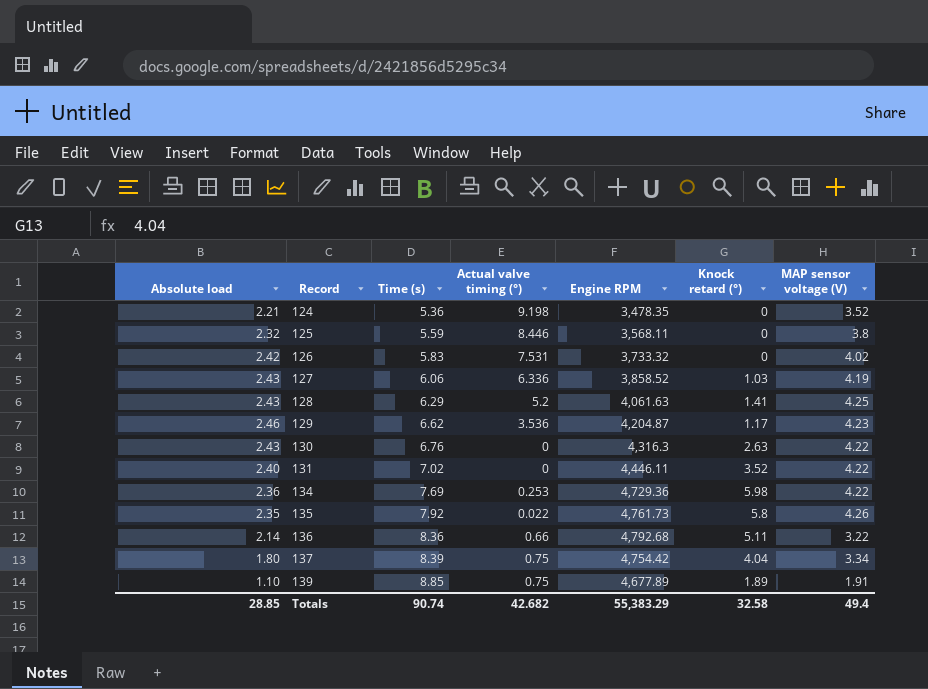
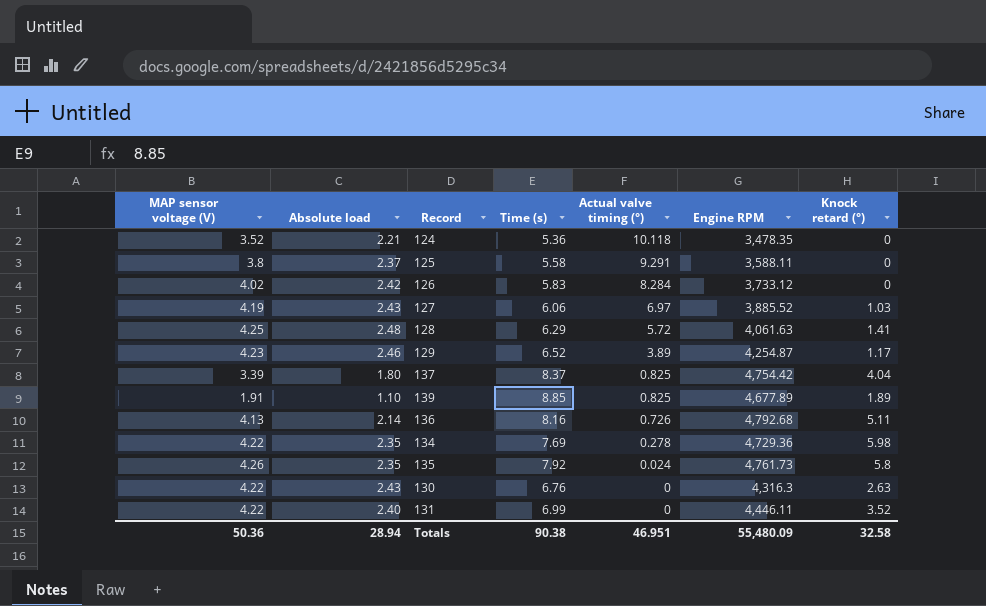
row order: Record ascending -> Actual valve timing (°) descending
column MAP sensor voltage (V) | position: 7 -> 1
124 | Actual valve timing (°): 9.198 -> 10.118
125 | Absolute load: 2.32 -> 2.37
125 | Time (s): 5.59 -> 5.58
125 | Actual valve timing (°): 8.446 -> 9.291
125 | Engine RPM: 3,568.11 -> 3,588.11
126 | Actual valve timing (°): 7.531 -> 8.284
126 | Engine RPM: 3,733.32 -> 3,733.12
127 | Actual valve timing (°): 6.336 -> 6.97
127 | Engine RPM: 3,858.52 -> 3,885.52
128 | Absolute load: 2.43 -> 2.48
128 | Actual valve timing (°): 5.2 -> 5.72
129 | Time (s): 6.62 -> 6.52
129 | Actual valve timing (°): 3.536 -> 3.89
129 | Engine RPM: 4,204.87 -> 4,254.87
137 | MAP sensor voltage (V): 3.34 -> 3.39
137 | Time (s): 8.39 -> 8.37
137 | Actual valve timing (°): 0.75 -> 0.825
139 | Actual valve timing (°): 0.75 -> 0.825
136 | MAP sensor voltage (V): 3.22 -> 4.13
136 | Time (s): 8.36 -> 8.16
136 | Actual valve timing (°): 0.66 -> 0.726
134 | Absolute load: 2.36 -> 2.35
134 | Actual valve timing (°): 0.253 -> 0.278
135 | Actual valve timing (°): 0.022 -> 0.024
131 | Time (s): 7.02 -> 6.99
Totals | MAP sensor voltage (V): 49.4 -> 50.36
Totals | Absolute load: 28.85 -> 28.94
Totals | Time (s): 90.74 -> 90.38
Totals | Actual valve timing (°): 42.682 -> 46.951
Totals | Engine RPM: 55,383.29 -> 55,480.09

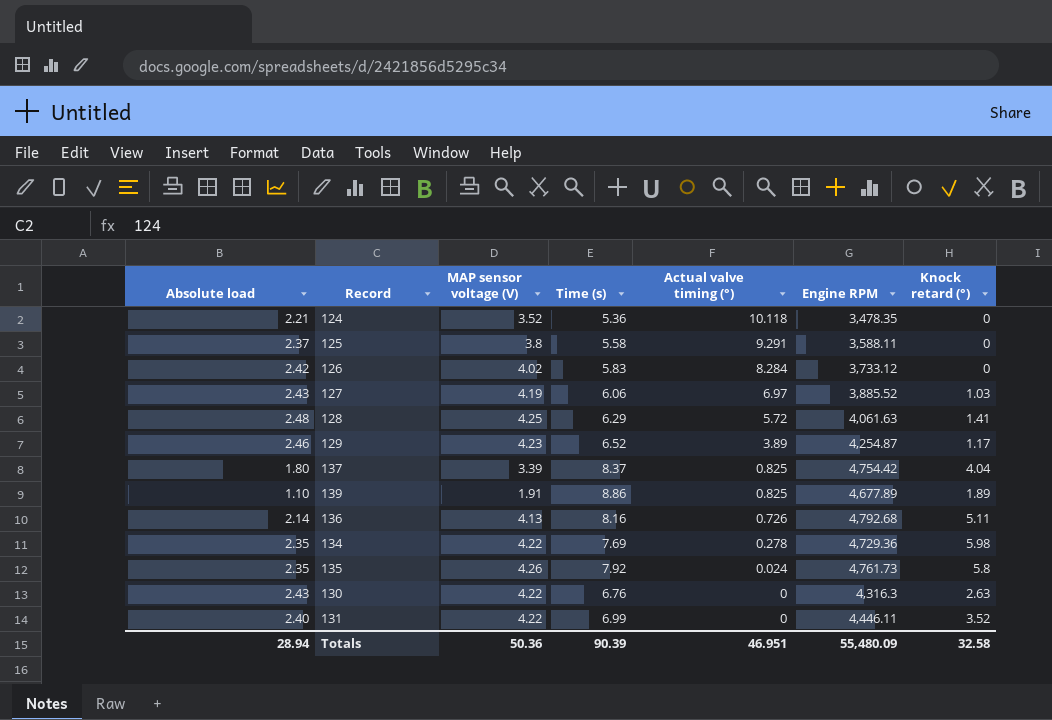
column MAP sensor voltage (V) | position: 1 -> 3
139 | Time (s): 8.85 -> 8.86
Totals | Time (s): 90.38 -> 90.39

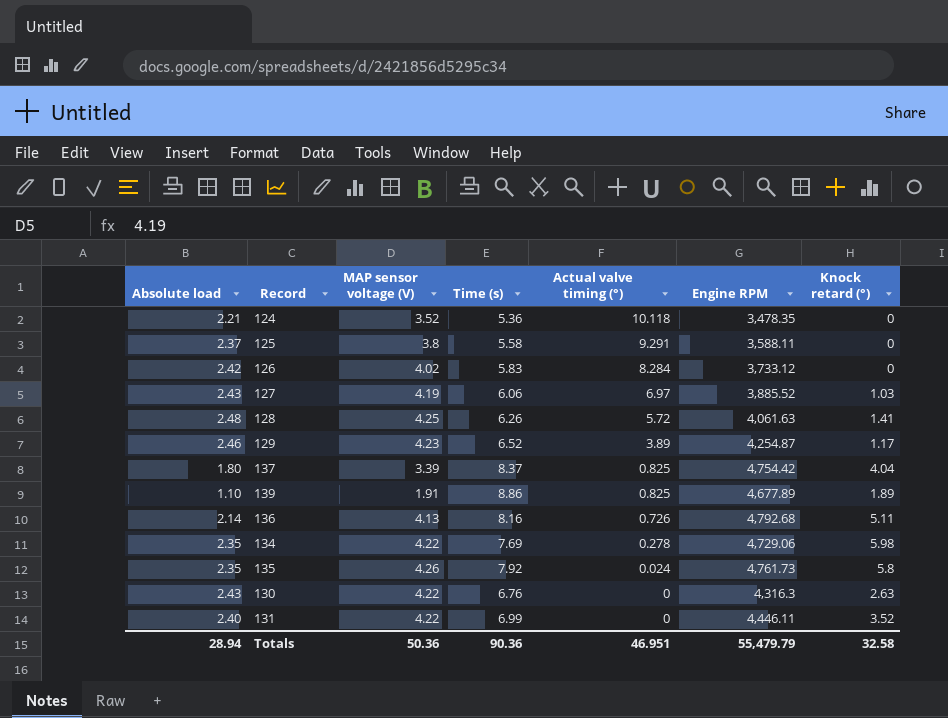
128 | Time (s): 6.29 -> 6.26
134 | Engine RPM: 4,729.36 -> 4,729.06
Totals | Time (s): 90.39 -> 90.36
Totals | Engine RPM: 55,480.09 -> 55,479.79

